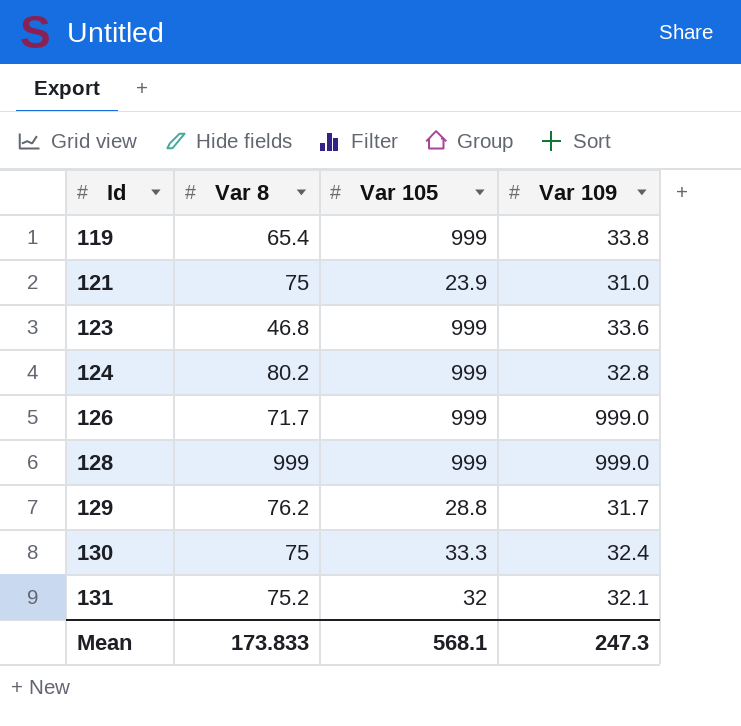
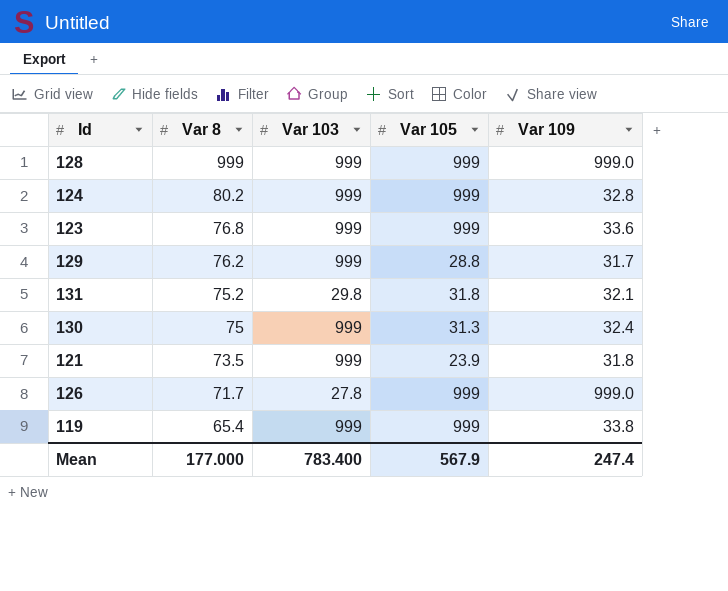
row order: Id ascending -> Var 8 descending
column Var 103 | position: none -> 3
123 | Var 8: 46.8 -> 76.8
131 | Var 105: 32 -> 31.8
130 | Var 105: 33.3 -> 31.3
121 | Var 8: 75 -> 73.5
121 | Var 109: 31.0 -> 31.8
Mean | Var 8: 173.833 -> 177.000
Mean | Var 105: 568.1 -> 567.9
Mean | Var 109: 247.3 -> 247.4

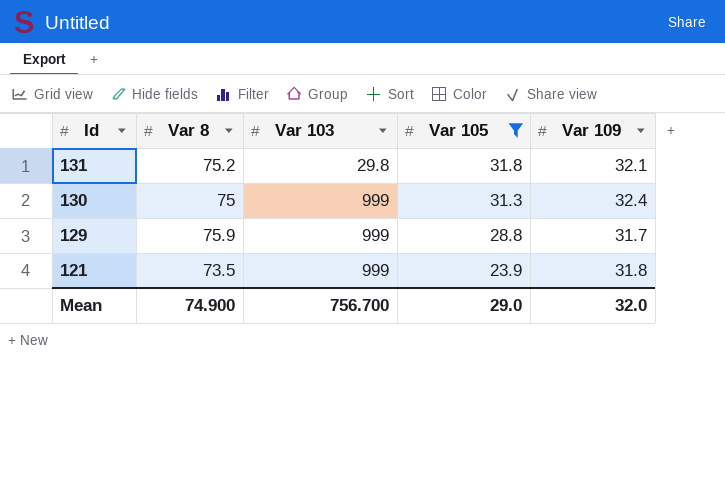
filter: none -> Var 105 != 999
row order: Var 8 descending -> Id descending
129 | Var 8: 76.2 -> 75.9
Mean | Var 8: 177.000 -> 74.900
Mean | Var 103: 783.400 -> 756.700
Mean | Var 105: 567.9 -> 29.0
Mean | Var 109: 247.4 -> 32.0

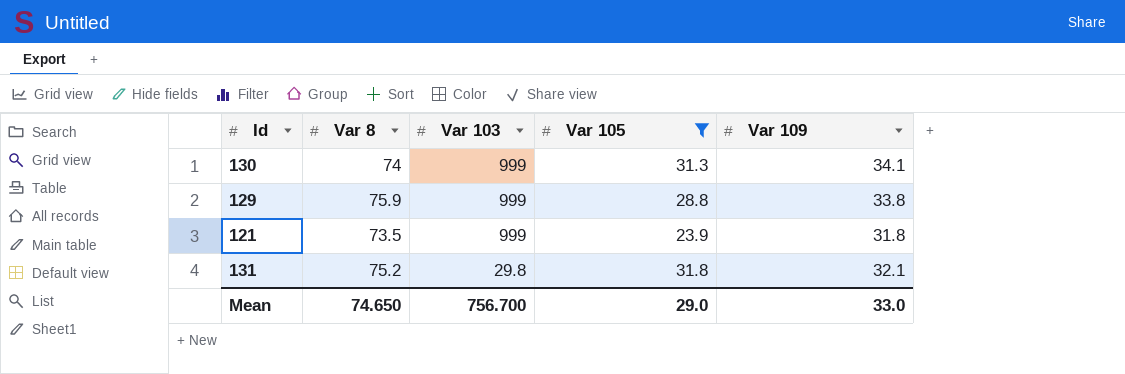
row order: Id descending -> Var 103 descending
130 | Var 8: 75 -> 74
130 | Var 109: 32.4 -> 34.1
129 | Var 109: 31.7 -> 33.8
Mean | Var 8: 74.900 -> 74.650
Mean | Var 109: 32.0 -> 33.0

